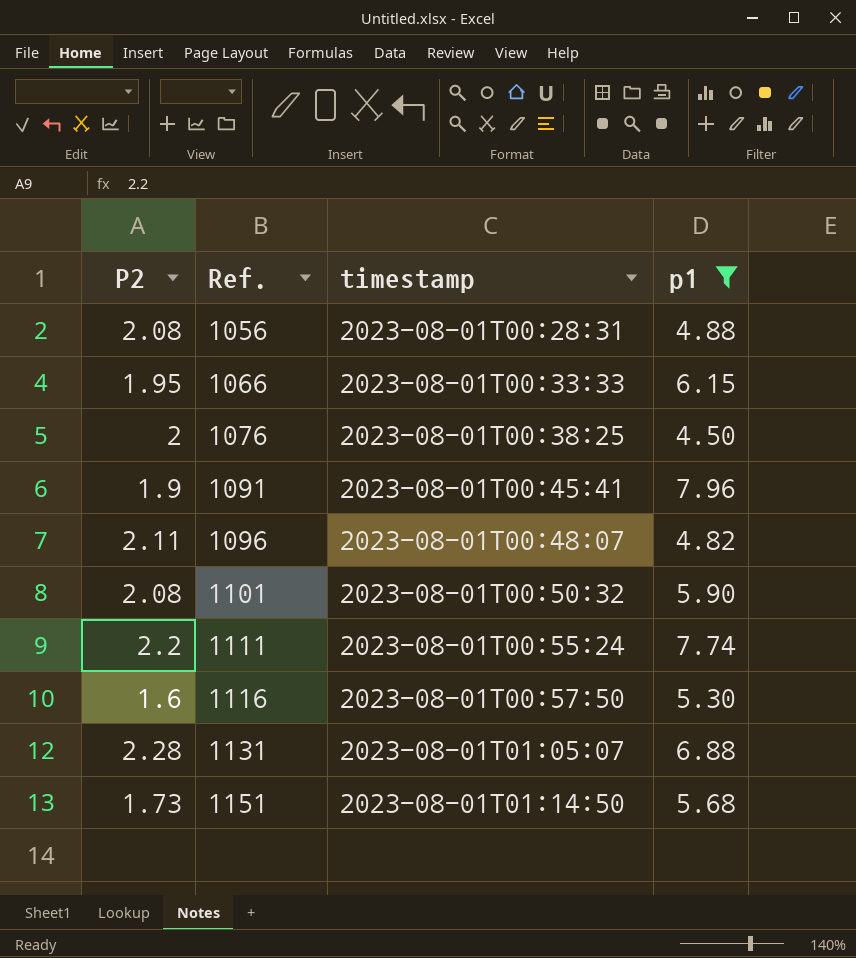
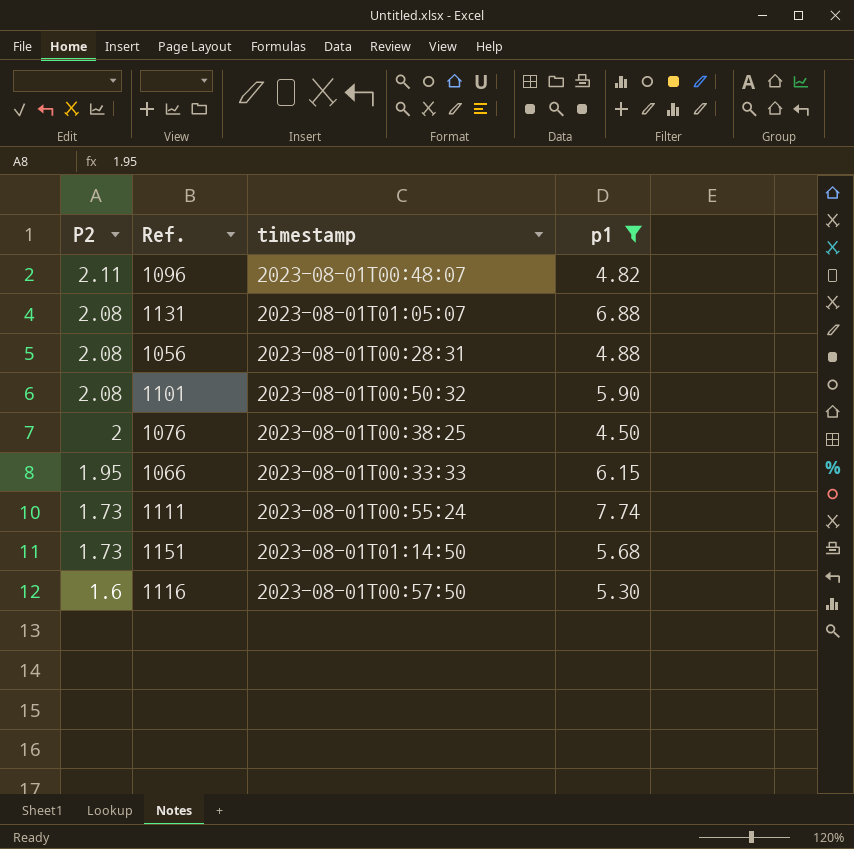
row order: Ref. ascending -> P2 descending
row 1091: 1.9 | 2023-08-01T00:45:41 | 7.96 -> none
1131 | P2: 2.28 -> 2.08
1111 | P2: 2.2 -> 1.73

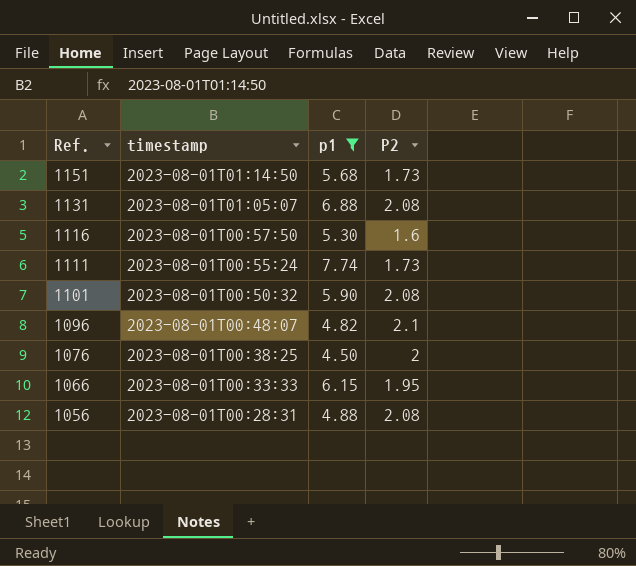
row order: P2 descending -> Ref. descending
column P2 | position: 1 -> 4
1096 | P2: 2.11 -> 2.1

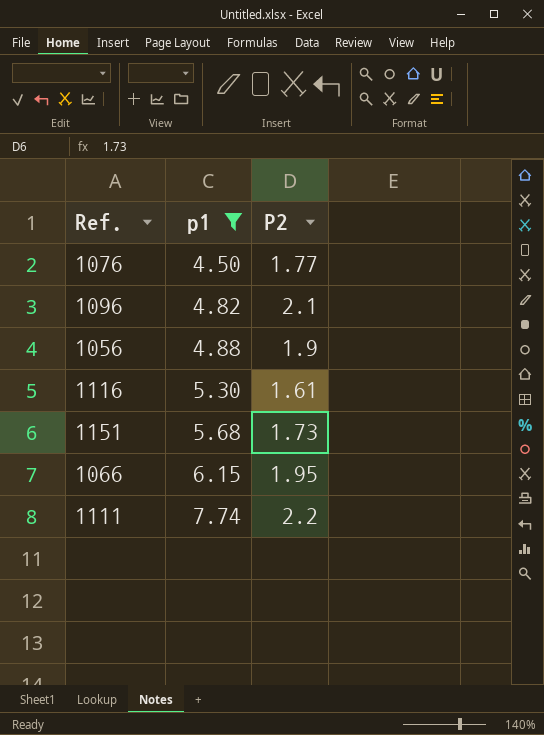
row order: Ref. descending -> p1 ascending
column timestamp | position: 2 -> none
row 1131: 2023-08-01T01:05:07 | 6.88 | 2.08 -> none
row 1101: 2023-08-01T00:50:32 | 5.90 | 2.08 -> none
1076 | P2: 2 -> 1.77
1056 | P2: 2.08 -> 1.9
1116 | P2: 1.6 -> 1.61
1111 | P2: 1.73 -> 2.2

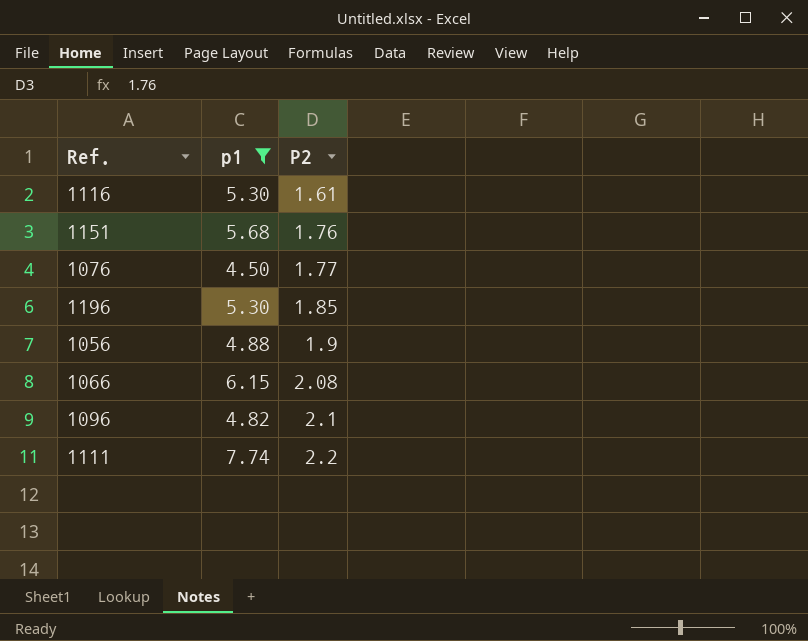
row order: p1 ascending -> P2 ascending
1151 | P2: 1.73 -> 1.76
row 1196: none -> 5.30 | 1.85
1066 | P2: 1.95 -> 2.08

